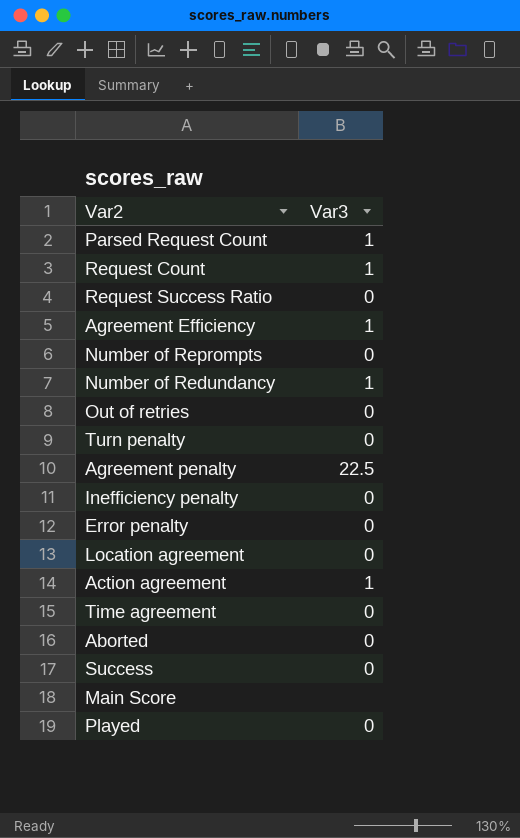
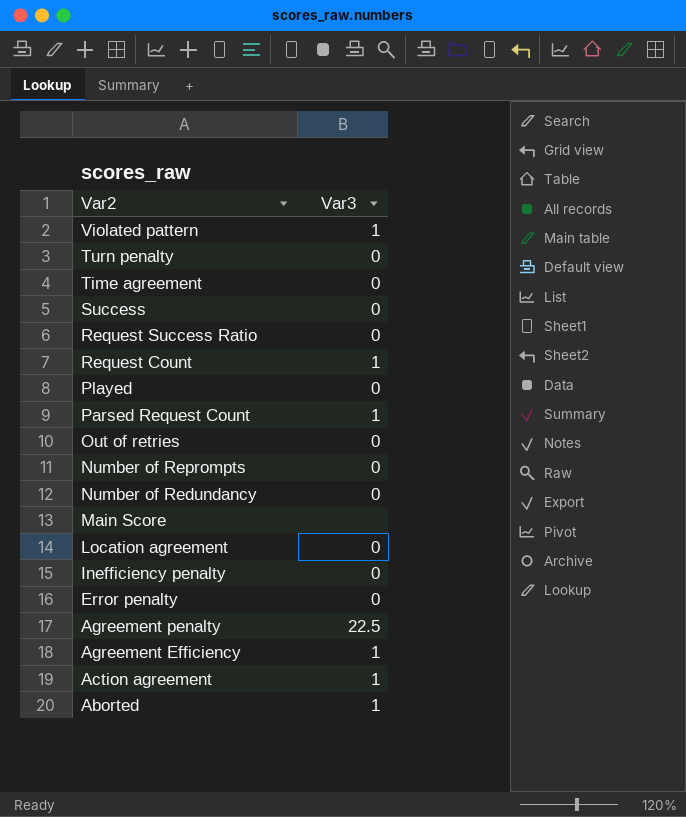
row order: none -> Var2 descending
row Violated pattern: none -> 1
Number of Redundancy | Var3: 1 -> 0
Aborted | Var3: 0 -> 1

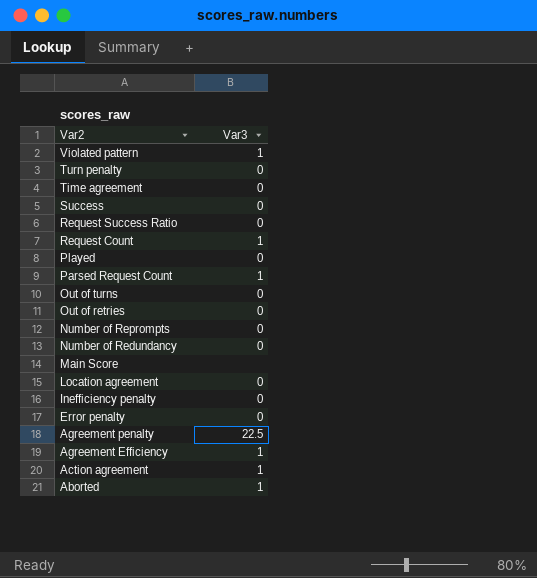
row Out of turns: none -> 0

